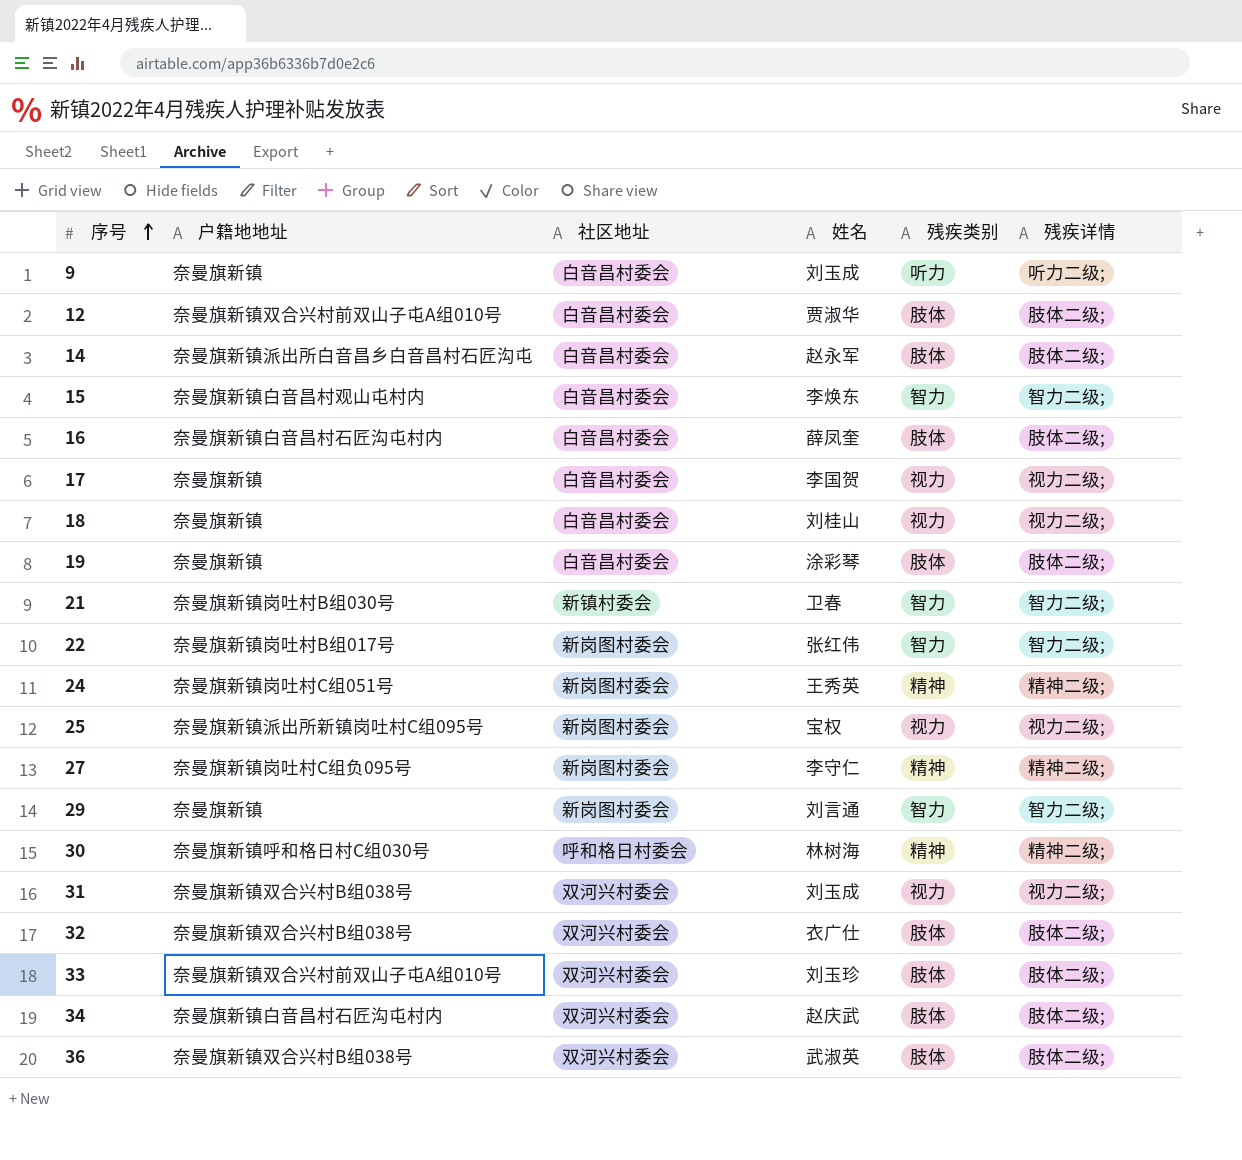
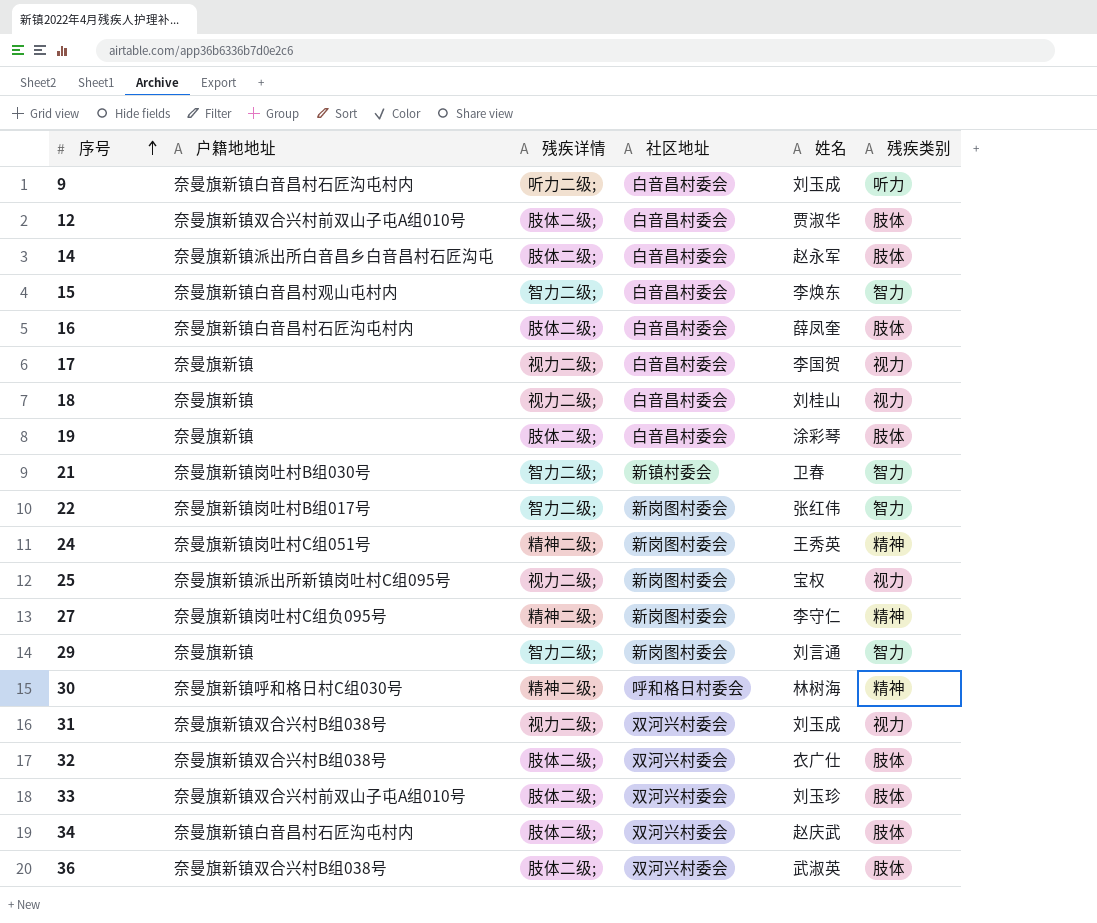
column 残疾详情 | position: 6 -> 3
9 | 户籍地地址: 奈曼旗新镇 -> 奈曼旗新镇白音昌村石匠沟屯村内

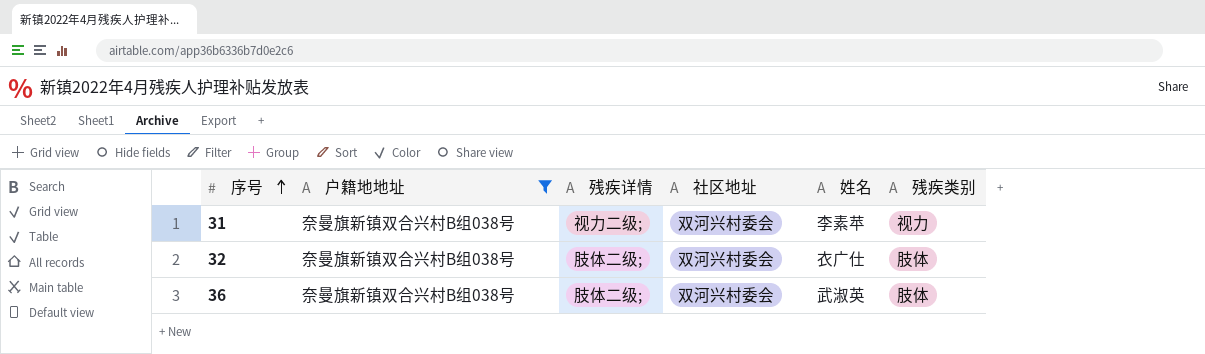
filter: none -> 户籍地地址 = 奈曼旗新镇双合兴村B组038号
31 | 姓名: 刘玉成 -> 李素苹

